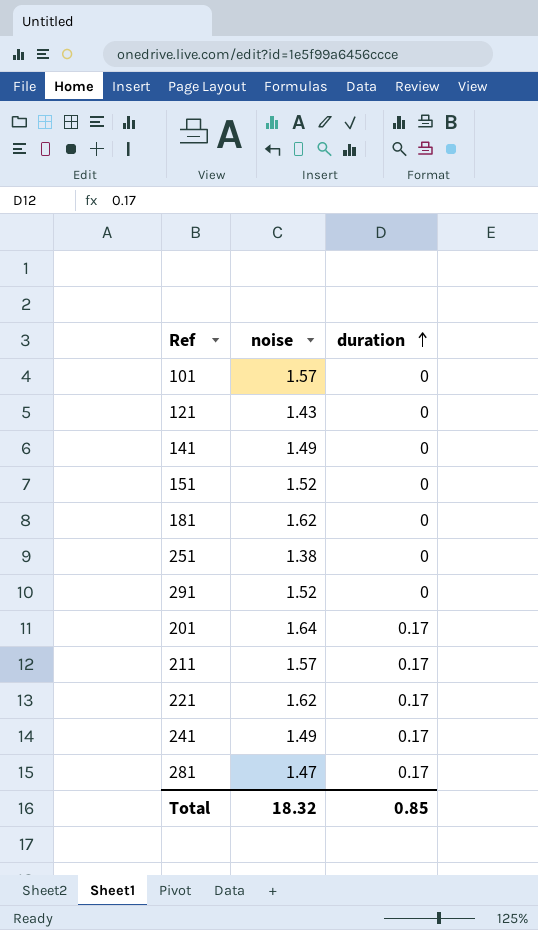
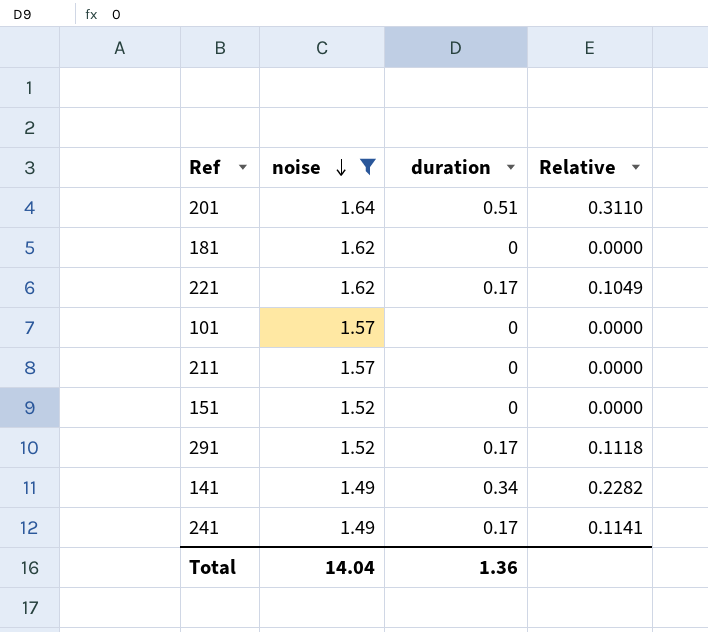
filter: none -> noise >= 1.49
row order: duration ascending -> noise descending
column Relative | formula: none -> [duration] / [noise]
201 | duration: 0.17 -> 0.51
211 | duration: 0.17 -> 0
291 | duration: 0 -> 0.17
141 | duration: 0 -> 0.34
Total | noise: 18.32 -> 14.04
Total | duration: 0.85 -> 1.36

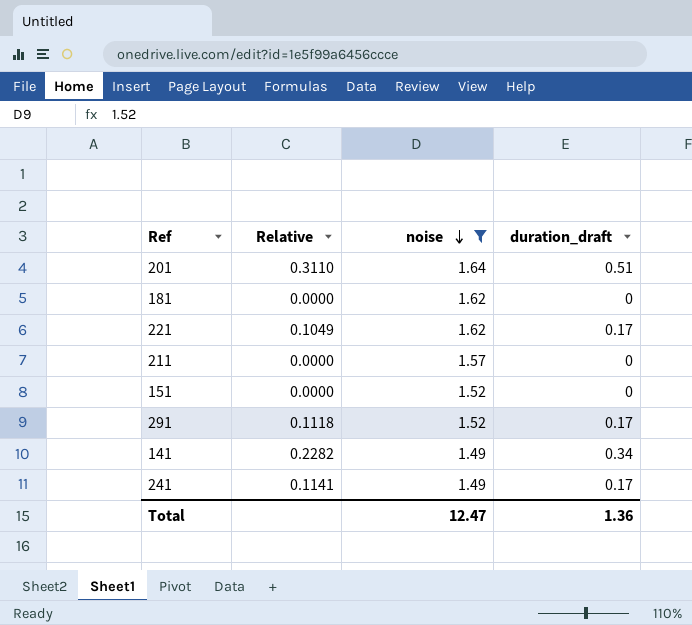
column Relative | position: 4 -> 2
column name: duration -> duration_draft
row 101: 1.57 | 0 | 0.0000 -> none
Total | noise: 14.04 -> 12.47

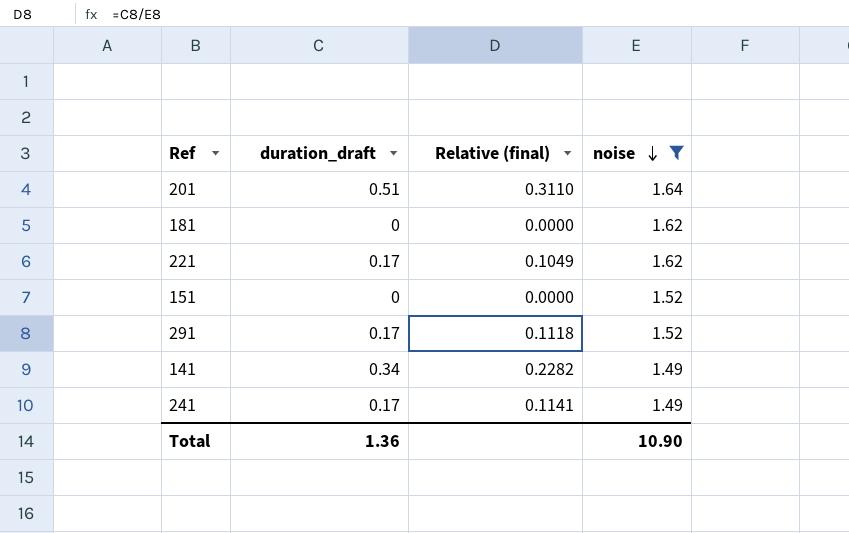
column duration_draft | position: 4 -> 2
column name: Relative -> Relative (final)
row 211: 0.0000 | 1.57 | 0 -> none
Total | noise: 12.47 -> 10.90

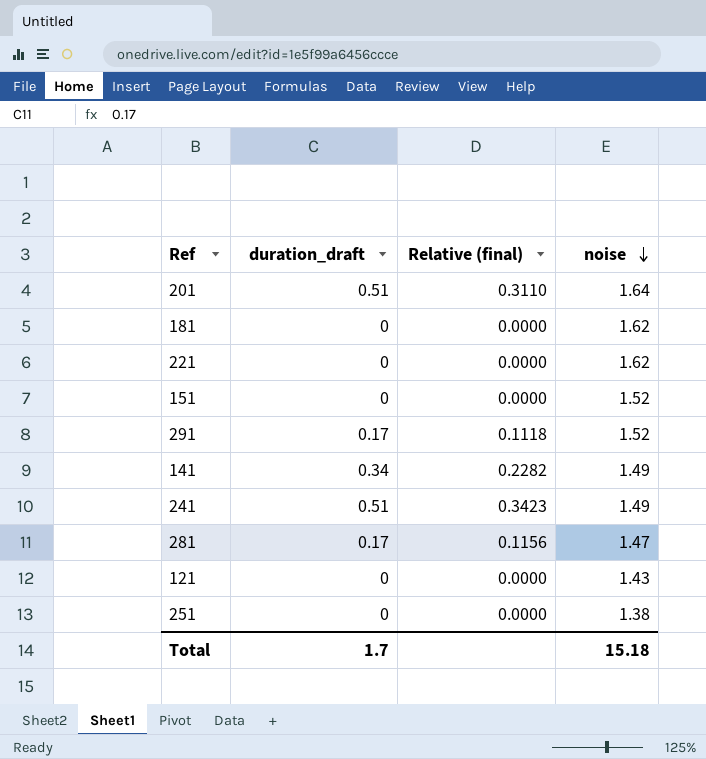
filter: noise >= 1.49 -> none
221 | duration_draft: 0.17 -> 0
221 | Relative (final): 0.1049 -> 0.0000
241 | duration_draft: 0.17 -> 0.51
241 | Relative (final): 0.1141 -> 0.3423
Total | duration_draft: 1.36 -> 1.7
Total | noise: 10.90 -> 15.18

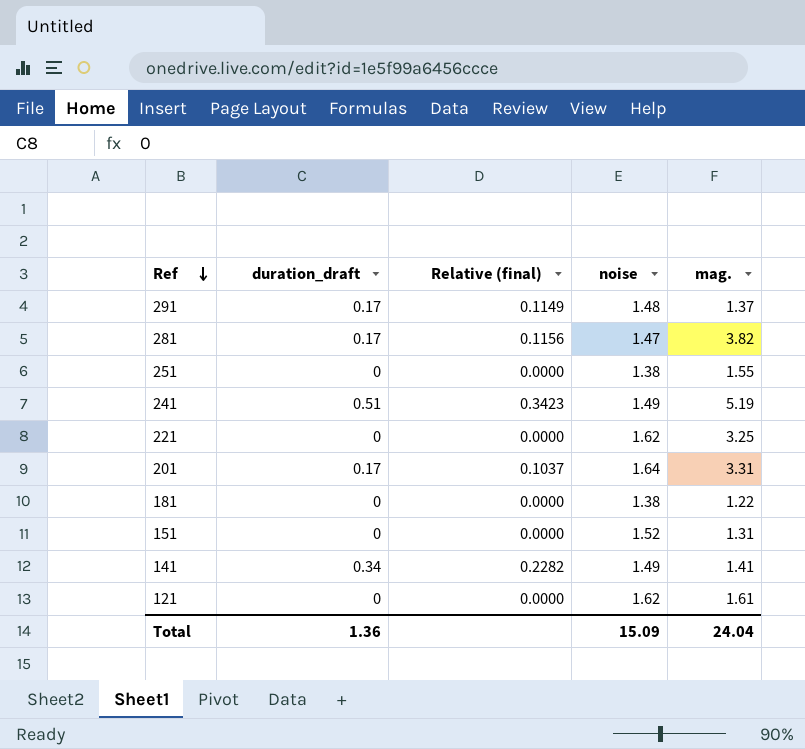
row order: noise descending -> Ref descending
column mag. | position: none -> 5
291 | Relative (final): 0.1118 -> 0.1149
291 | noise: 1.52 -> 1.48
201 | duration_draft: 0.51 -> 0.17
201 | Relative (final): 0.3110 -> 0.1037
181 | noise: 1.62 -> 1.38
121 | noise: 1.43 -> 1.62
Total | duration_draft: 1.7 -> 1.36
Total | noise: 15.18 -> 15.09

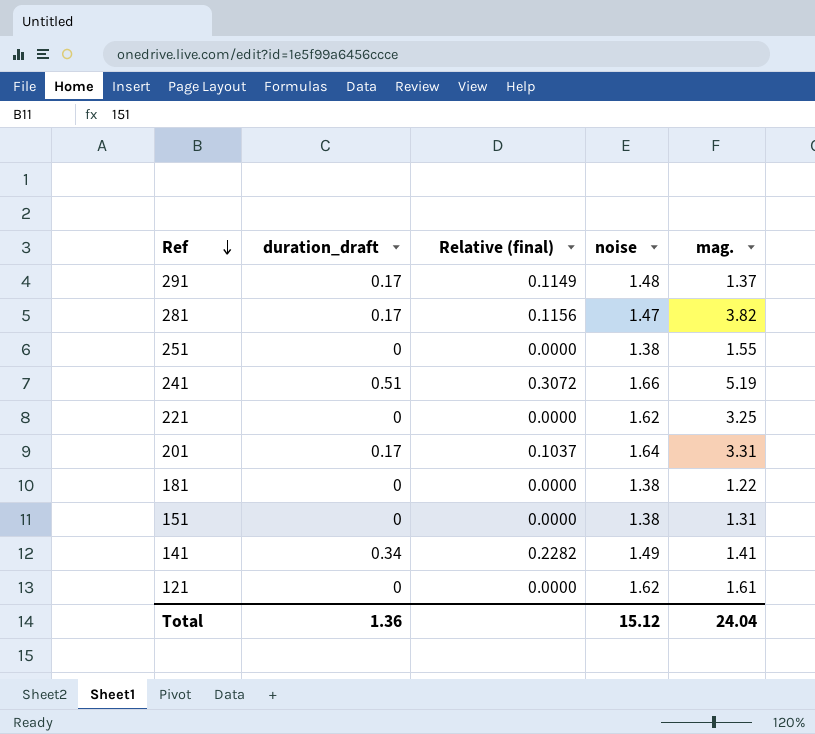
241 | Relative (final): 0.3423 -> 0.3072
241 | noise: 1.49 -> 1.66
151 | noise: 1.52 -> 1.38
Total | noise: 15.09 -> 15.12

